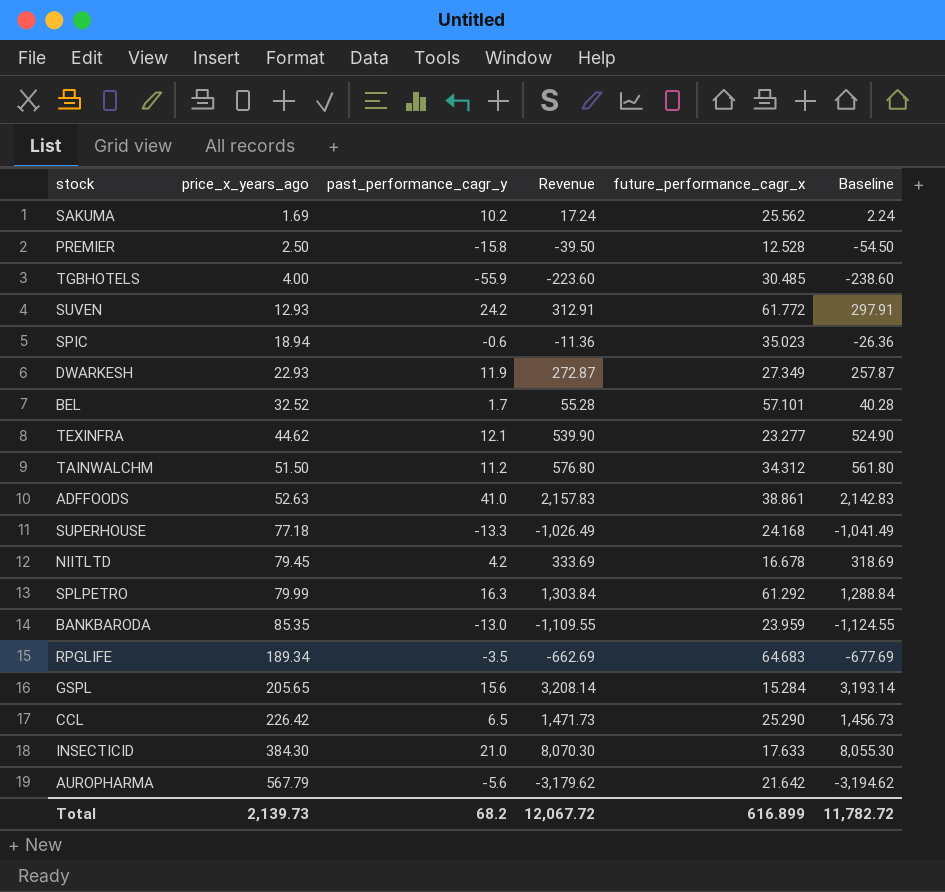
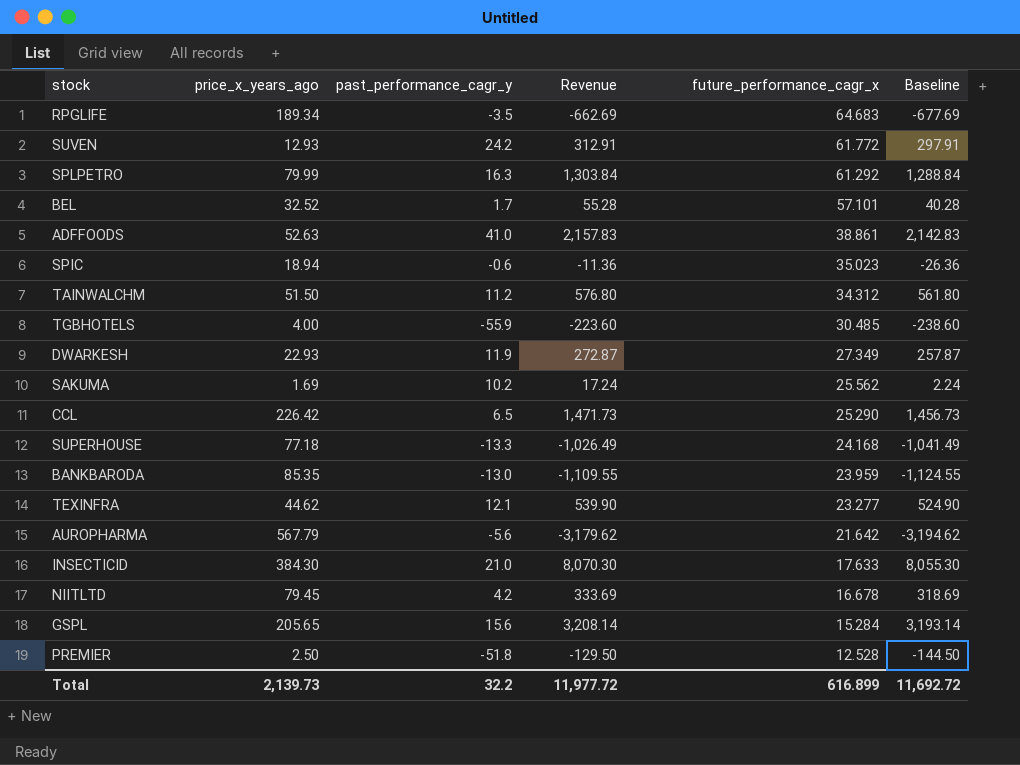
row order: price_x_years_ago ascending -> future_performance_cagr_x descending
PREMIER | past_performance_cagr_y: -15.8 -> -51.8
PREMIER | Revenue: -39.50 -> -129.50
PREMIER | Baseline: -54.50 -> -144.50
Total | past_performance_cagr_y: 68.2 -> 32.2
Total | Revenue: 12,067.72 -> 11,977.72
Total | Baseline: 11,782.72 -> 11,692.72

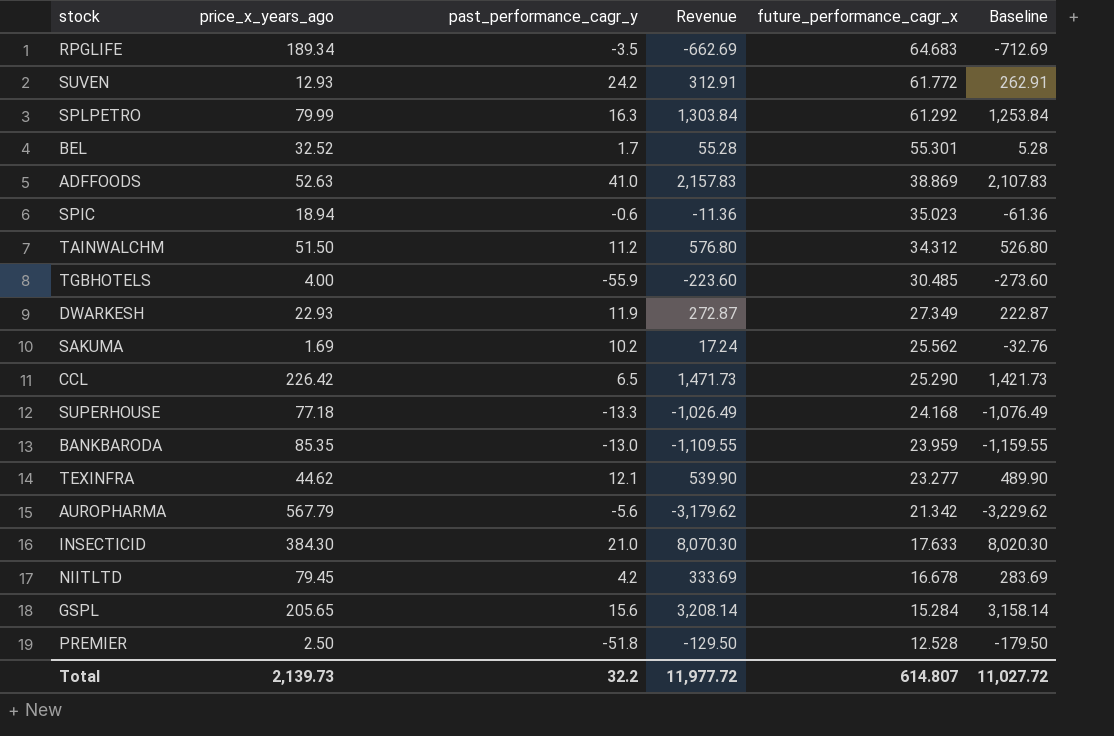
column Baseline | formula: [Revenue] - 15 -> [Revenue] - 50
BEL | future_performance_cagr_x: 57.101 -> 55.301
ADFFOODS | future_performance_cagr_x: 38.861 -> 38.869
AUROPHARMA | future_performance_cagr_x: 21.642 -> 21.342
Total | future_performance_cagr_x: 616.899 -> 614.807
Total | Baseline: 11,692.72 -> 11,027.72

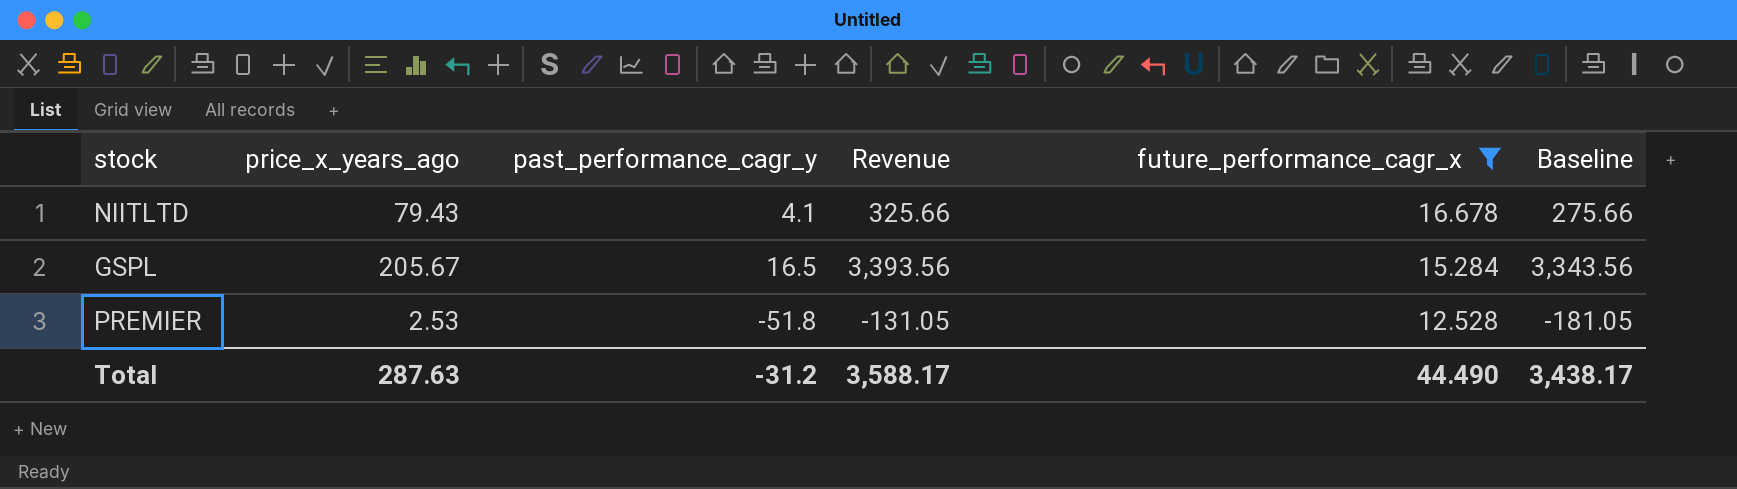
filter: none -> future_performance_cagr_x <= 16.678
NIITLTD | price_x_years_ago: 79.45 -> 79.43
NIITLTD | past_performance_cagr_y: 4.2 -> 4.1
NIITLTD | Revenue: 333.69 -> 325.66
NIITLTD | Baseline: 283.69 -> 275.66
GSPL | price_x_years_ago: 205.65 -> 205.67
GSPL | past_performance_cagr_y: 15.6 -> 16.5
GSPL | Revenue: 3,208.14 -> 3,393.56
GSPL | Baseline: 3,158.14 -> 3,343.56
PREMIER | price_x_years_ago: 2.50 -> 2.53
PREMIER | Revenue: -129.50 -> -131.05
PREMIER | Baseline: -179.50 -> -181.05
Total | price_x_years_ago: 2,139.73 -> 287.63
Total | past_performance_cagr_y: 32.2 -> -31.2
Total | Revenue: 11,977.72 -> 3,588.17
Total | future_performance_cagr_x: 614.807 -> 44.490
Total | Baseline: 11,027.72 -> 3,438.17

